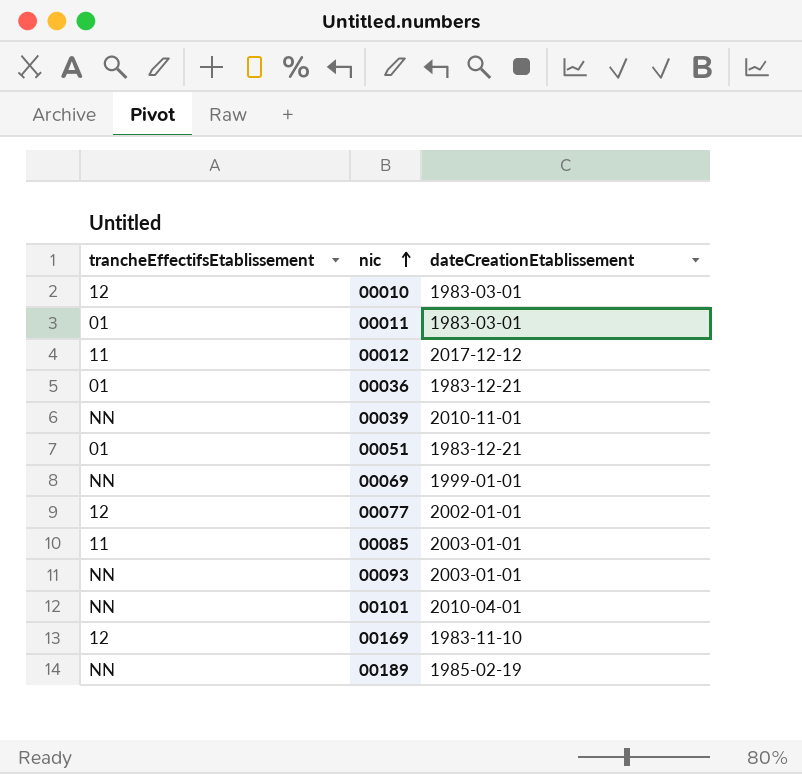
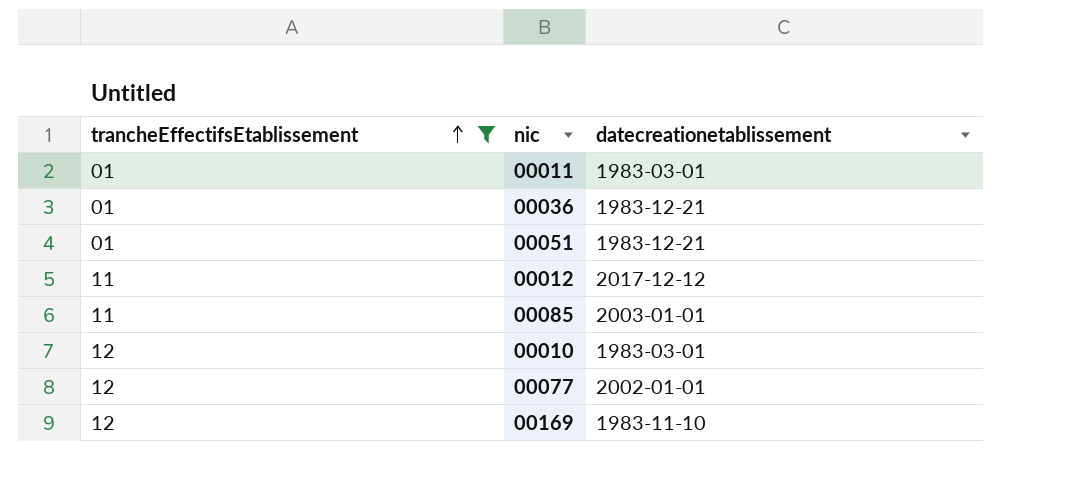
filter: none -> trancheEffectifsEtablissement != NN
row order: nic ascending -> trancheEffectifsEtablissement ascending
column name: dateCreationEtablissement -> datecreationetablissement

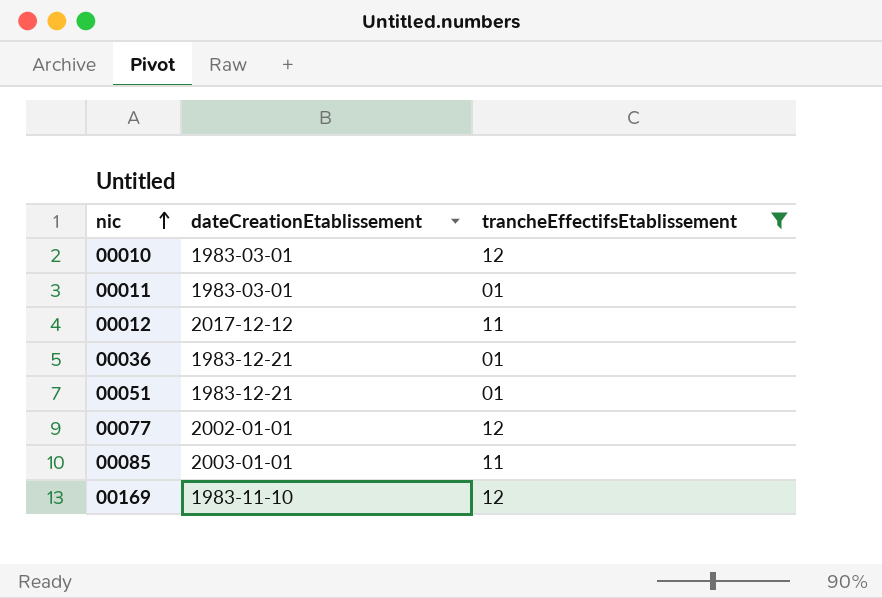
row order: trancheEffectifsEtablissement ascending -> nic ascending
column name: datecreationetablissement -> dateCreationEtablissement
column trancheEffectifsEtablissement | position: 1 -> 3

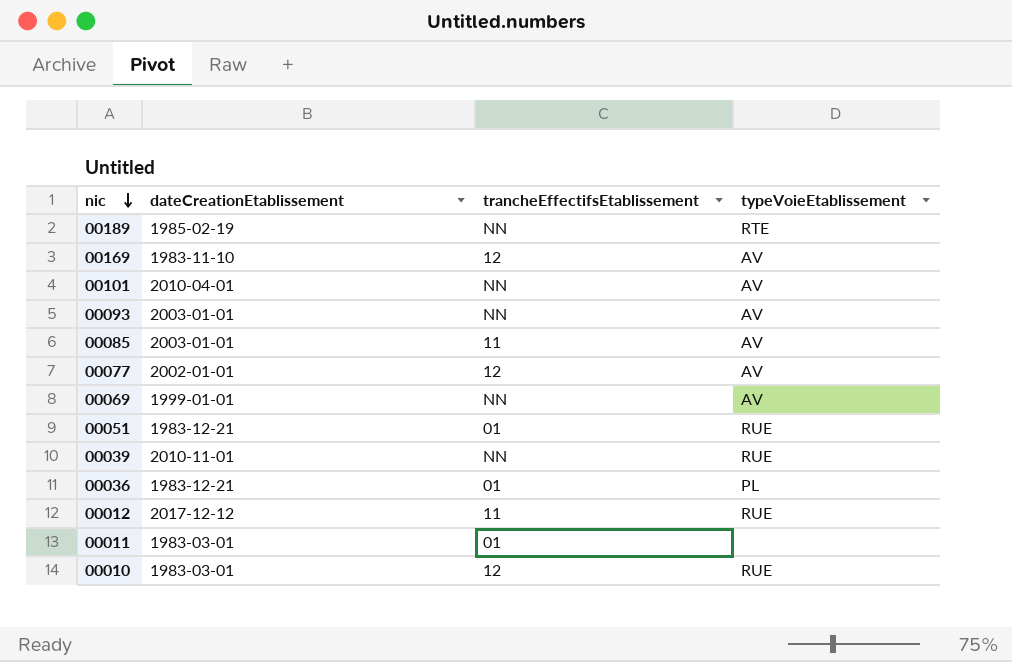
filter: trancheEffectifsEtablissement != NN -> none
row order: nic ascending -> nic descending
column typeVoieEtablissement | position: none -> 4

